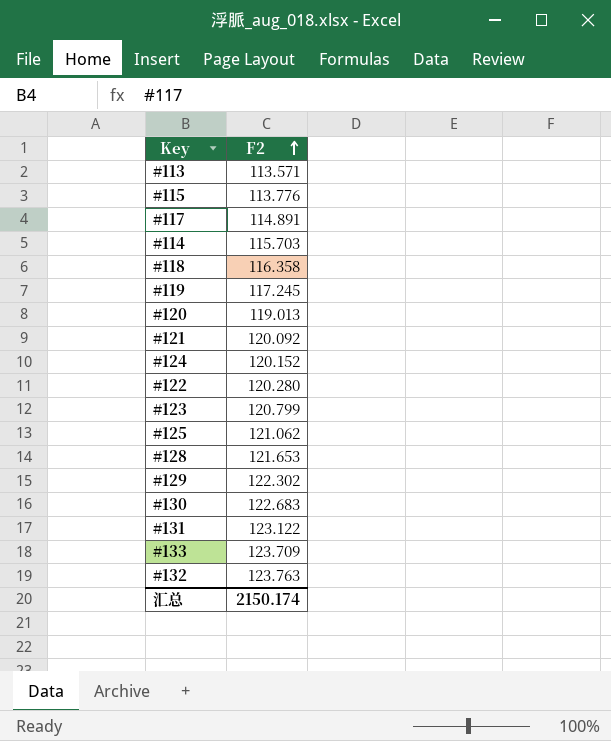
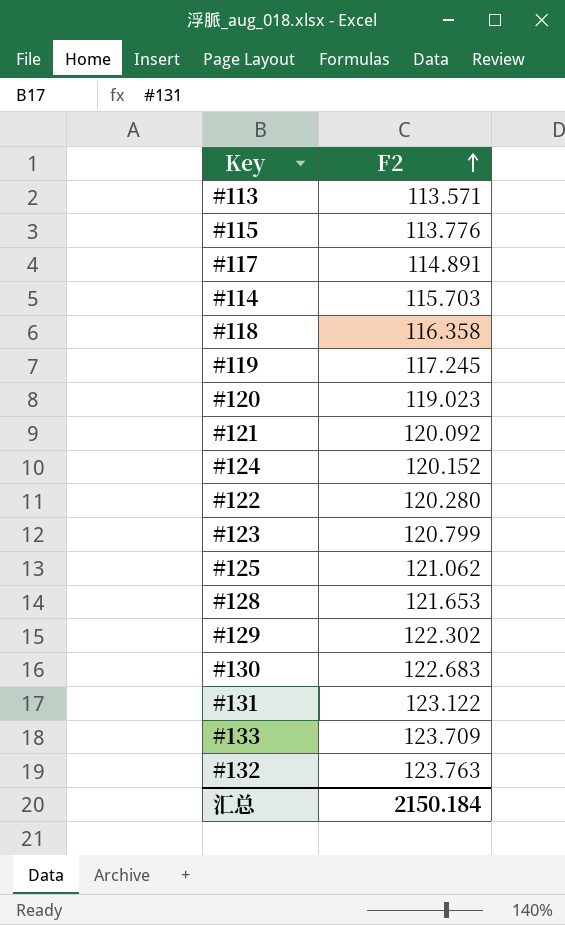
#120 | F2: 119.013 -> 119.023
汇总 | F2: 2150.174 -> 2150.184

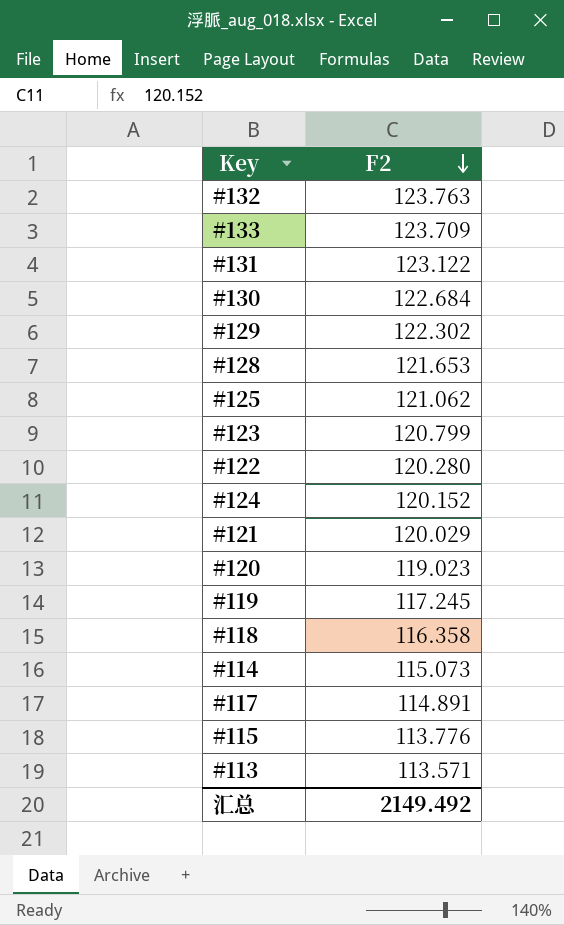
row order: F2 ascending -> F2 descending
#130 | F2: 122.683 -> 122.684
#121 | F2: 120.092 -> 120.029
#114 | F2: 115.703 -> 115.073
汇总 | F2: 2150.184 -> 2149.492

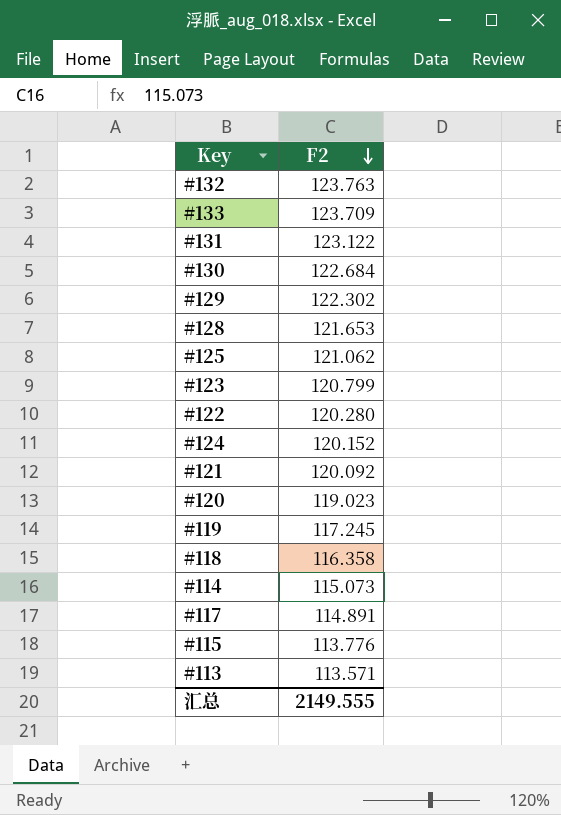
#121 | F2: 120.029 -> 120.092
汇总 | F2: 2149.492 -> 2149.555

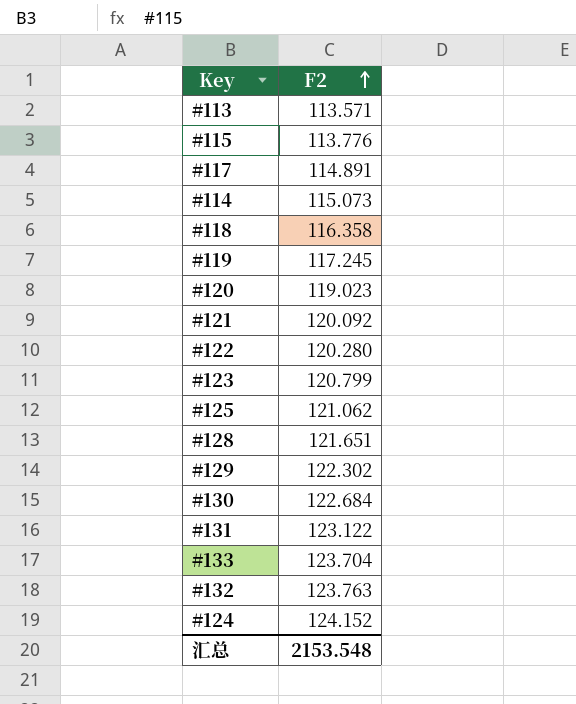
row order: F2 descending -> F2 ascending
#128 | F2: 121.653 -> 121.651
#133 | F2: 123.709 -> 123.704
#124 | F2: 120.152 -> 124.152
汇总 | F2: 2149.555 -> 2153.548

